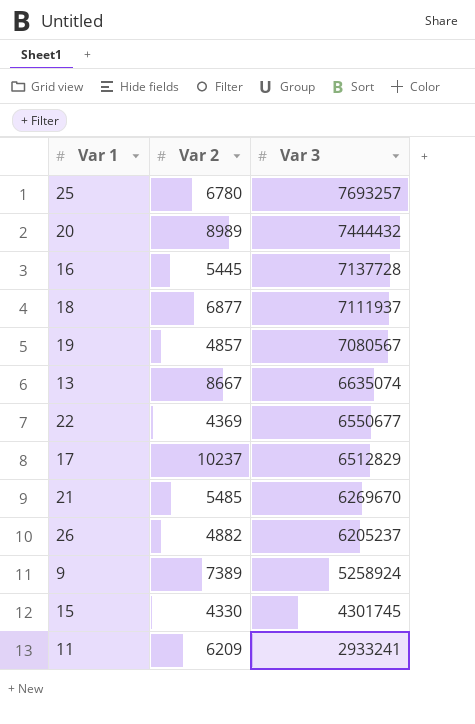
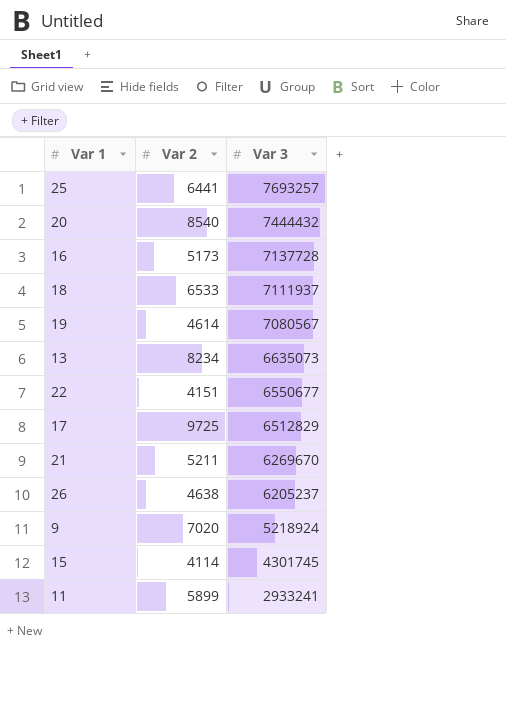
25 | Var 2: 6780 -> 6441
20 | Var 2: 8989 -> 8540
16 | Var 2: 5445 -> 5173
18 | Var 2: 6877 -> 6533
19 | Var 2: 4857 -> 4614
13 | Var 2: 8667 -> 8234
13 | Var 3: 6635074 -> 6635073
22 | Var 2: 4369 -> 4151
17 | Var 2: 10237 -> 9725
21 | Var 2: 5485 -> 5211
26 | Var 2: 4882 -> 4638
9 | Var 2: 7389 -> 7020
9 | Var 3: 5258924 -> 5218924
15 | Var 2: 4330 -> 4114
11 | Var 2: 6209 -> 5899

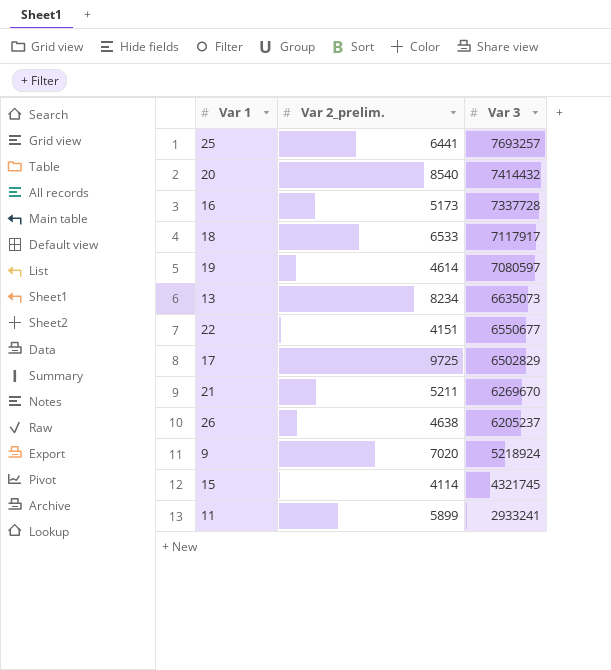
column name: Var 2 -> Var 2_prelim.
20 | Var 3: 7444432 -> 7414432
16 | Var 3: 7137728 -> 7337728
18 | Var 3: 7111937 -> 7117917
19 | Var 3: 7080567 -> 7080597
17 | Var 3: 6512829 -> 6502829
15 | Var 3: 4301745 -> 4321745

